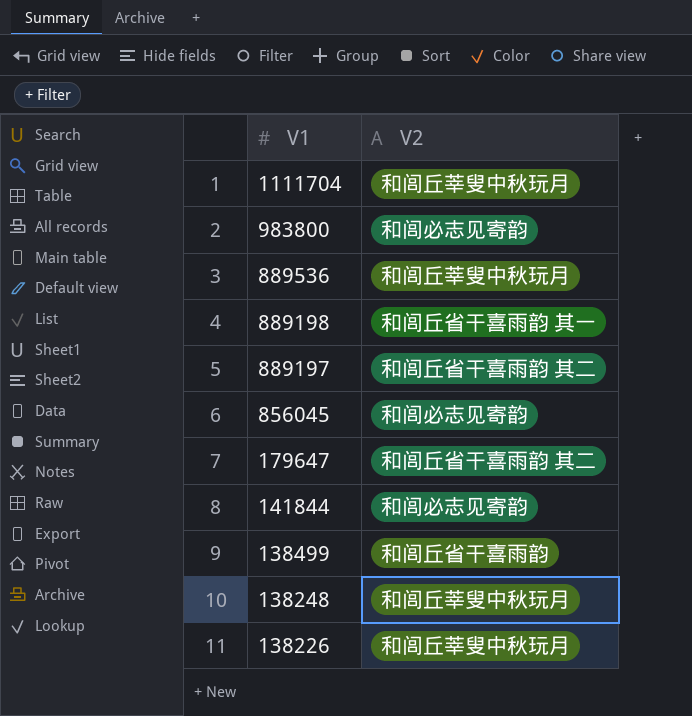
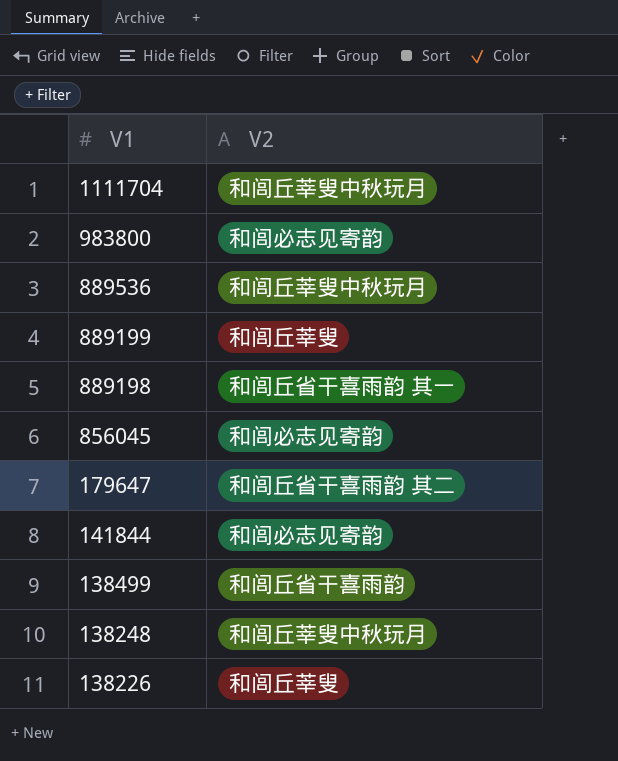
row 889197: 和闾丘省干喜雨韵 其二 -> none
row 889199: none -> 和闾丘莘叟
138226 | V2: 和闾丘莘叟中秋玩月 -> 和闾丘莘叟

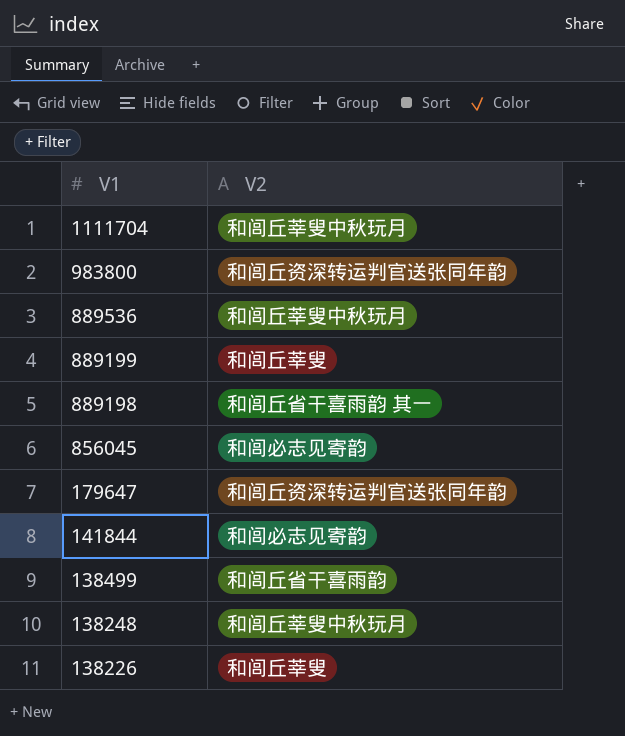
983800 | V2: 和闾必志见寄韵 -> 和闾丘资深转运判官送张同年韵
179647 | V2: 和闾丘省干喜雨韵 其二 -> 和闾丘资深转运判官送张同年韵

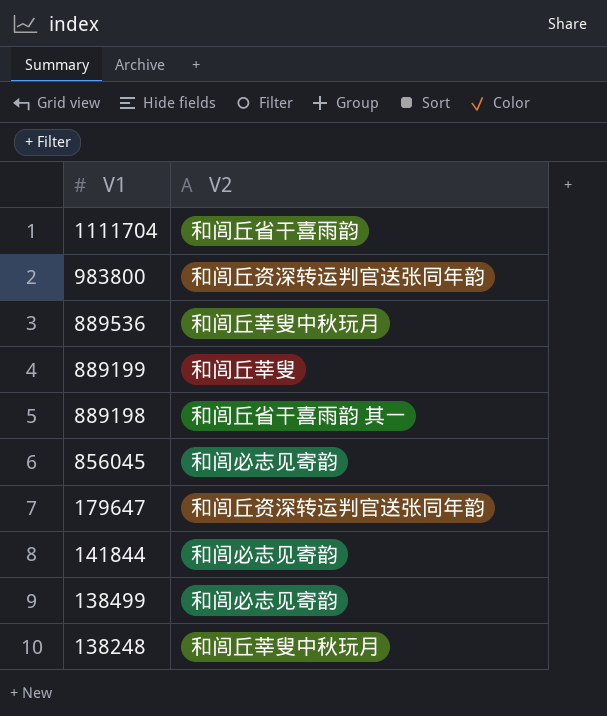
row 138226: 和闾丘莘叟 -> none
1111704 | V2: 和闾丘莘叟中秋玩月 -> 和闾丘省干喜雨韵
138499 | V2: 和闾丘省干喜雨韵 -> 和闾必志见寄韵

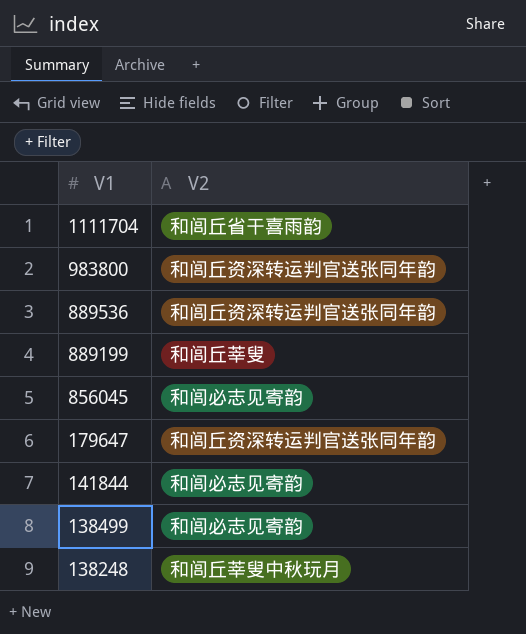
row 889198: 和闾丘省干喜雨韵 其一 -> none
889536 | V2: 和闾丘莘叟中秋玩月 -> 和闾丘资深转运判官送张同年韵

